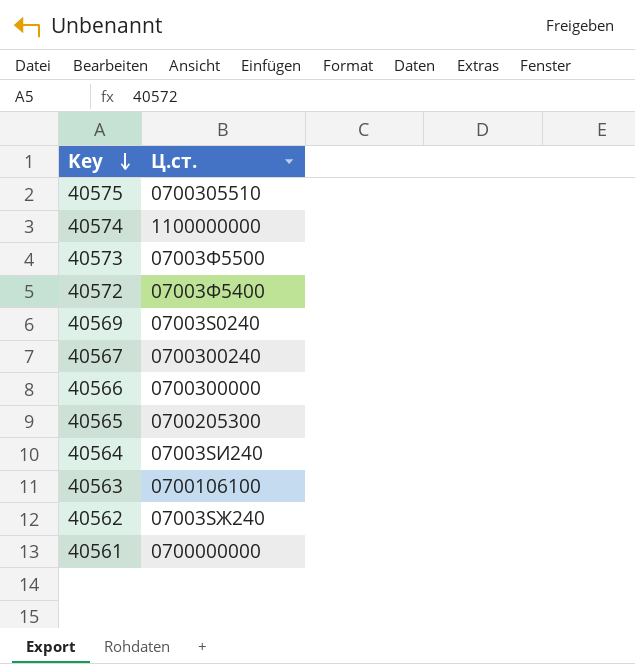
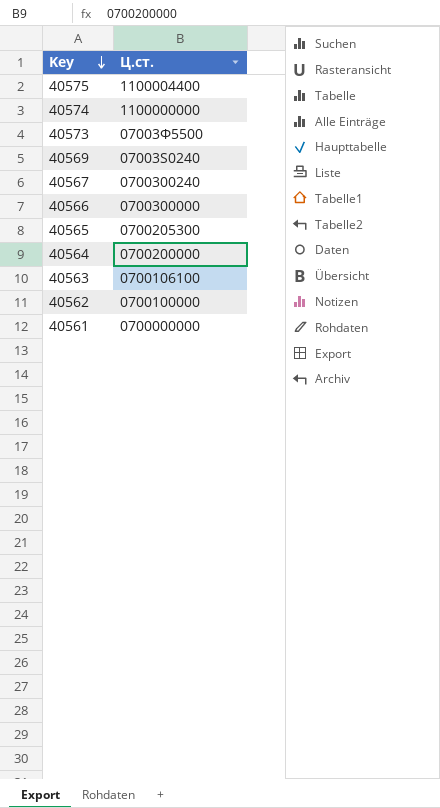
row 40572: 07003Ф5400 -> none
40575 | Ц.ст.: 0700305510 -> 1100004400
40564 | Ц.ст.: 07003SИ240 -> 0700200000
40562 | Ц.ст.: 07003SЖ240 -> 0700100000

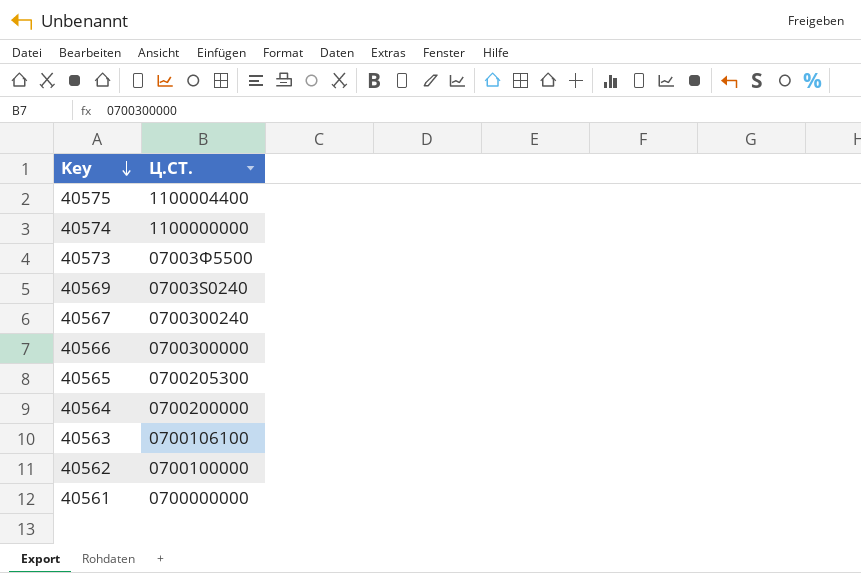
column name: Ц.ст. -> Ц.СТ.

